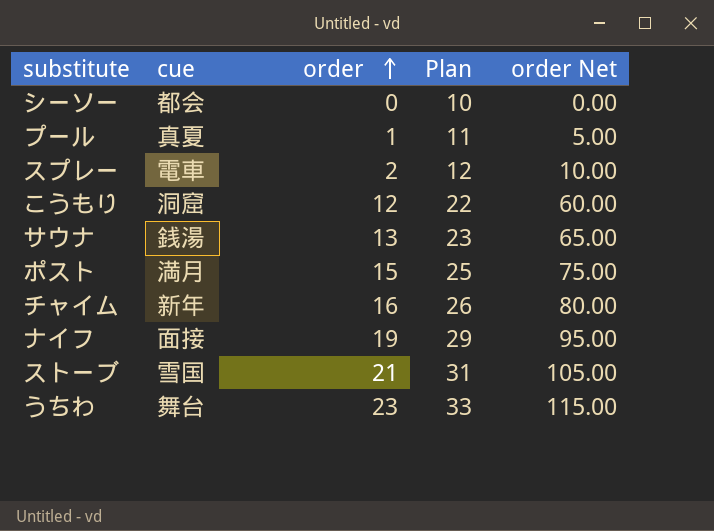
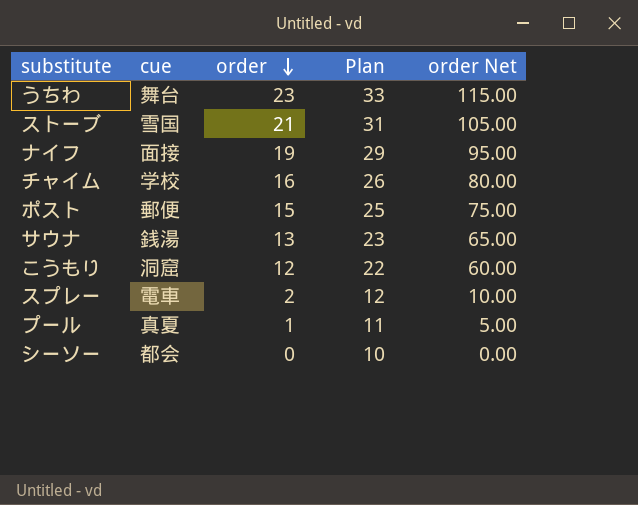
row order: order ascending -> order descending
チャイム | cue: 新年 -> 学校
ポスト | cue: 満月 -> 郵便

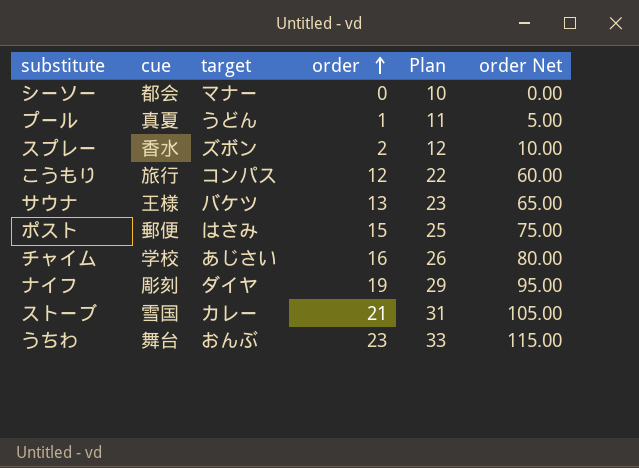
row order: order descending -> order ascending
column target | position: none -> 3
スプレー | cue: 電車 -> 香水
こうもり | cue: 洞窟 -> 旅行
サウナ | cue: 銭湯 -> 王様
ナイフ | cue: 面接 -> 彫刻

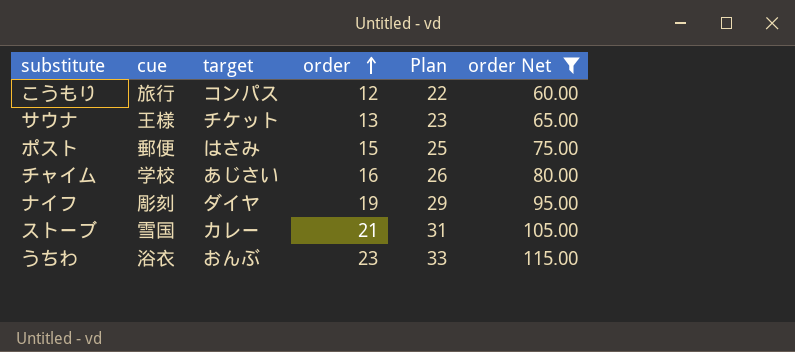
filter: none -> order Net >= 60.00
サウナ | target: バケツ -> チケット
うちわ | cue: 舞台 -> 浴衣

